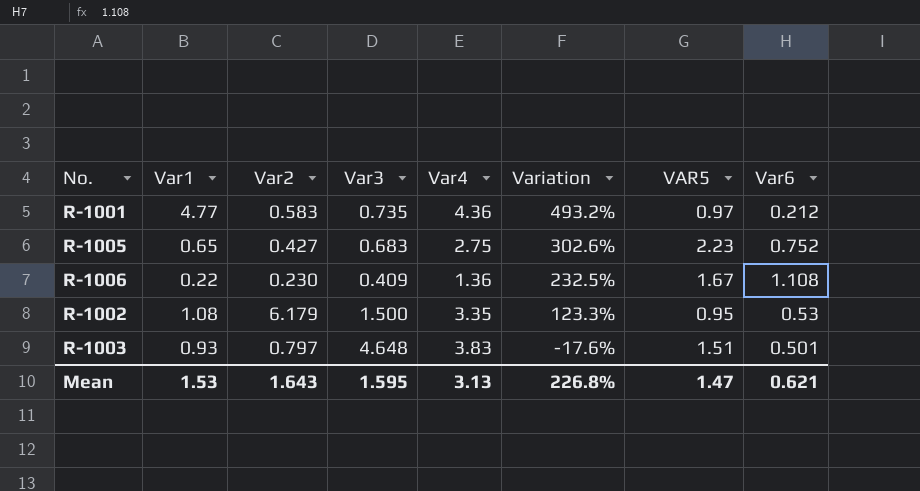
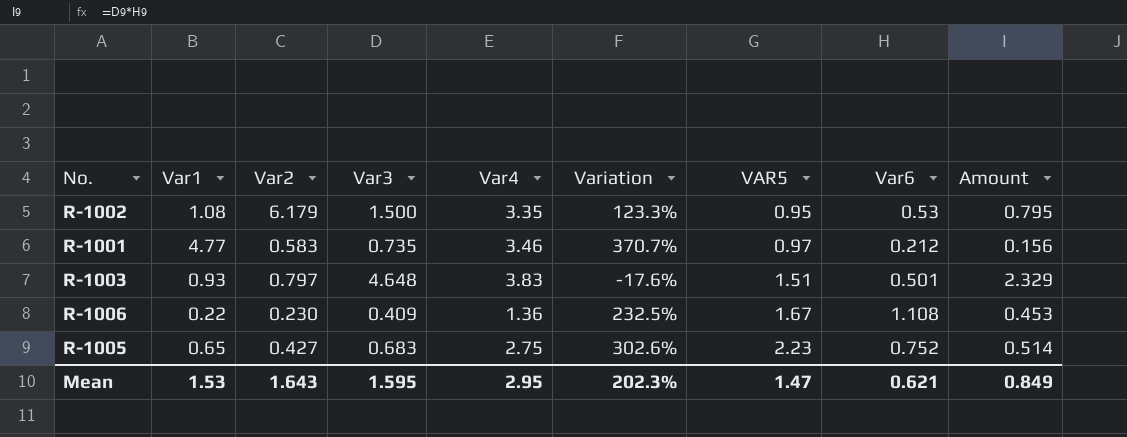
row order: Variation descending -> VAR5 ascending
column Amount | formula: none -> [Var3] * [Var6]
R-1001 | Var4: 4.36 -> 3.46
R-1001 | Variation: 493.2% -> 370.7%
Mean | Var4: 3.13 -> 2.95
Mean | Variation: 226.8% -> 202.3%

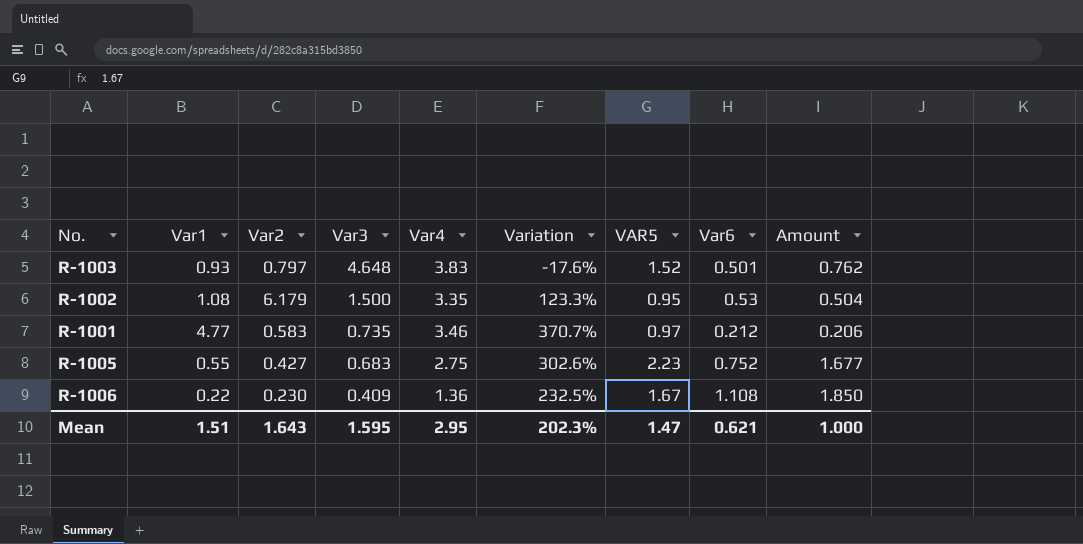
row order: VAR5 ascending -> Var3 descending
column Amount | formula: [Var3] * [Var6] -> [VAR5] * [Var6]
R-1003 | VAR5: 1.51 -> 1.52
R-1005 | Var1: 0.65 -> 0.55
Mean | Var1: 1.53 -> 1.51
Mean | Amount: 0.849 -> 1.000

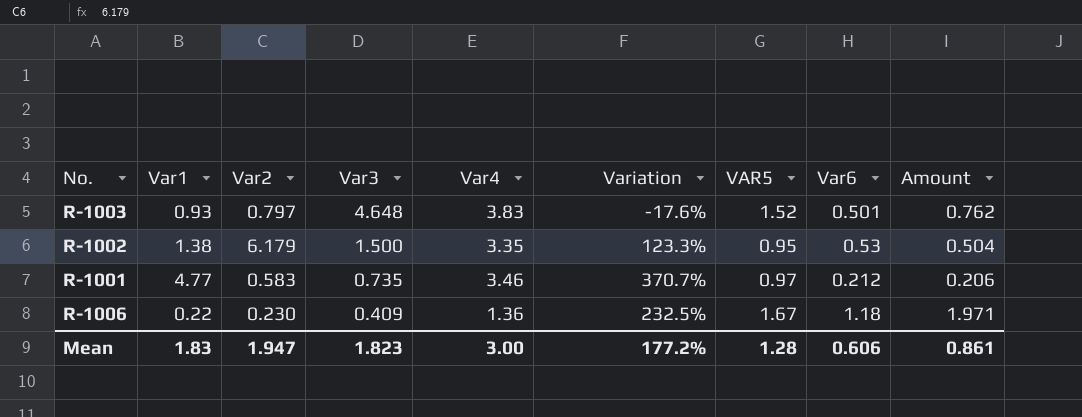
row R-1005: 0.55 | 0.427 | 0.683 | 2.75 | 302.6% | 2.23 | 0.752 | 1.677 -> none
R-1002 | Var1: 1.08 -> 1.38
R-1006 | Var6: 1.108 -> 1.18
R-1006 | Amount: 1.850 -> 1.971
Mean | Var1: 1.51 -> 1.83
Mean | Var2: 1.643 -> 1.947
Mean | Var3: 1.595 -> 1.823
Mean | Var4: 2.95 -> 3.00
Mean | Variation: 202.3% -> 177.2%
Mean | VAR5: 1.47 -> 1.28
Mean | Var6: 0.621 -> 0.606
Mean | Amount: 1.000 -> 0.861

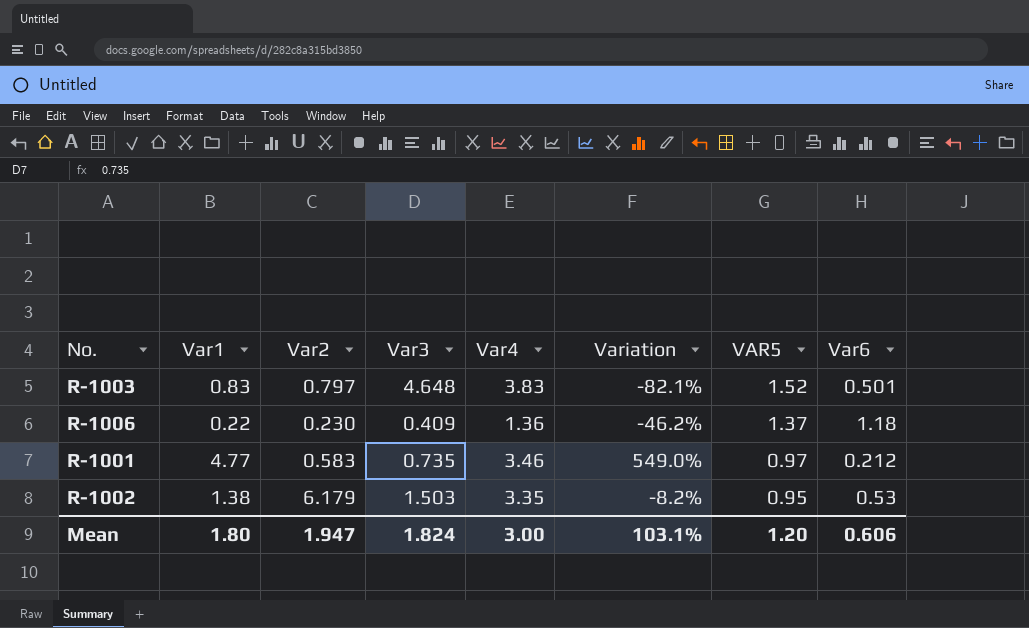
row order: Var3 descending -> VAR5 descending
column Amount | formula: [VAR5] * [Var6] -> none
column Variation | formula: ([Var4] - [Var3]) / [Var3] -> ([Var1] - [Var3]) / [Var3]
R-1003 | Var1: 0.93 -> 0.83
R-1006 | VAR5: 1.67 -> 1.37
R-1002 | Var3: 1.500 -> 1.503
Mean | Var1: 1.83 -> 1.80
Mean | Var3: 1.823 -> 1.824
Mean | Variation: 177.2% -> 103.1%
Mean | VAR5: 1.28 -> 1.20

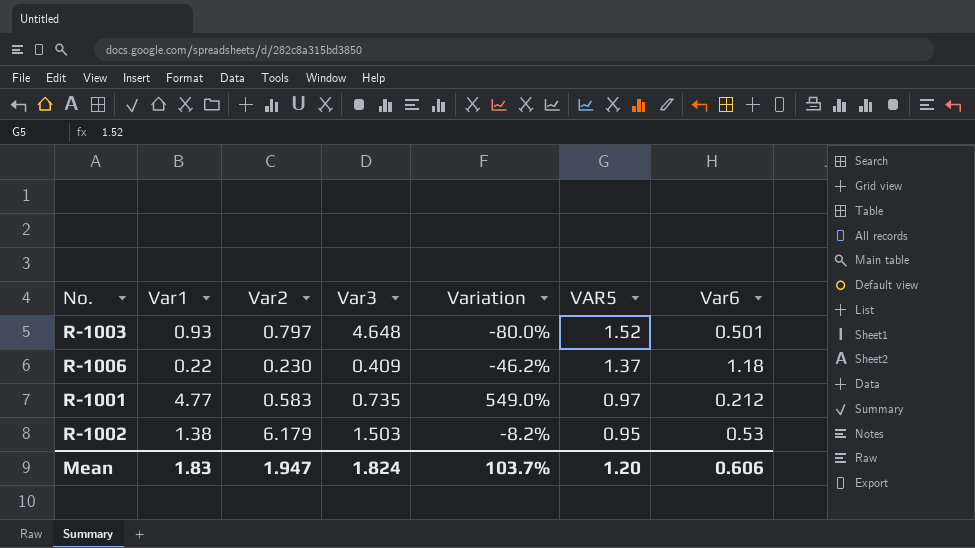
column Var4 | position: 5 -> none
R-1003 | Var1: 0.83 -> 0.93
R-1003 | Variation: -82.1% -> -80.0%
Mean | Var1: 1.80 -> 1.83
Mean | Variation: 103.1% -> 103.7%

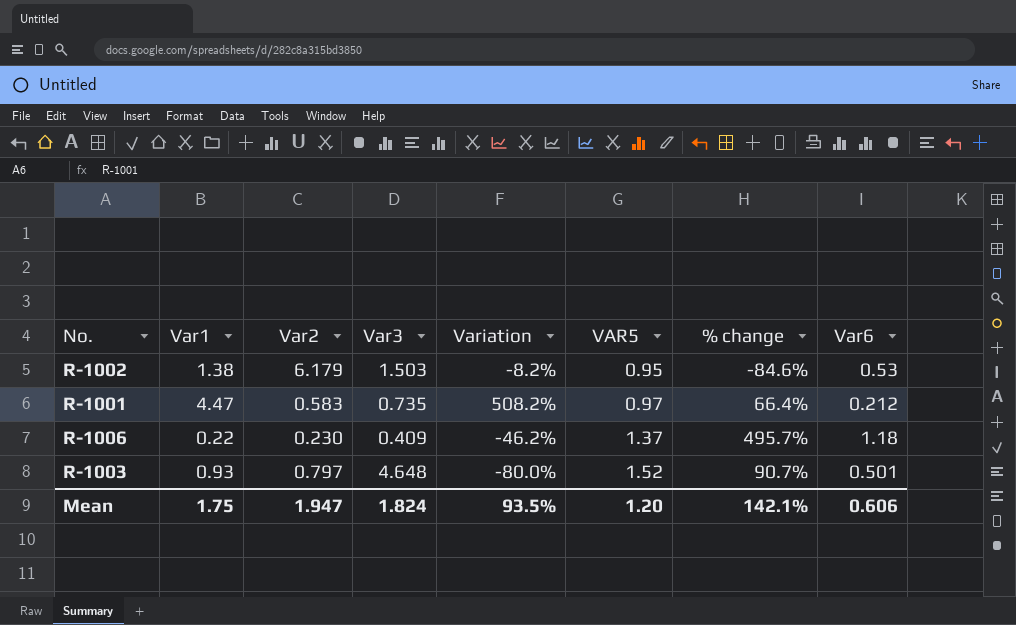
row order: VAR5 descending -> VAR5 ascending
column % change | formula: none -> ([VAR5] - [Var2]) / [Var2]
R-1001 | Var1: 4.77 -> 4.47
R-1001 | Variation: 549.0% -> 508.2%
Mean | Var1: 1.83 -> 1.75
Mean | Variation: 103.7% -> 93.5%

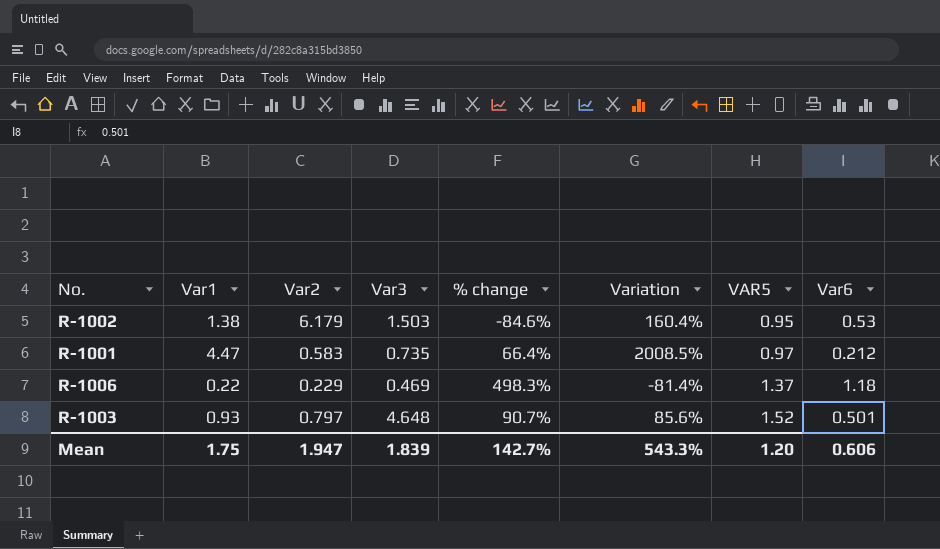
column % change | position: 7 -> 5
column Variation | formula: ([Var1] - [Var3]) / [Var3] -> ([Var1] - [Var6]) / [Var6]
R-1006 | Var2: 0.230 -> 0.229
R-1006 | Var3: 0.409 -> 0.469
R-1006 | % change: 495.7% -> 498.3%
Mean | Var3: 1.824 -> 1.839
Mean | % change: 142.1% -> 142.7%
Mean | Variation: 93.5% -> 543.3%

